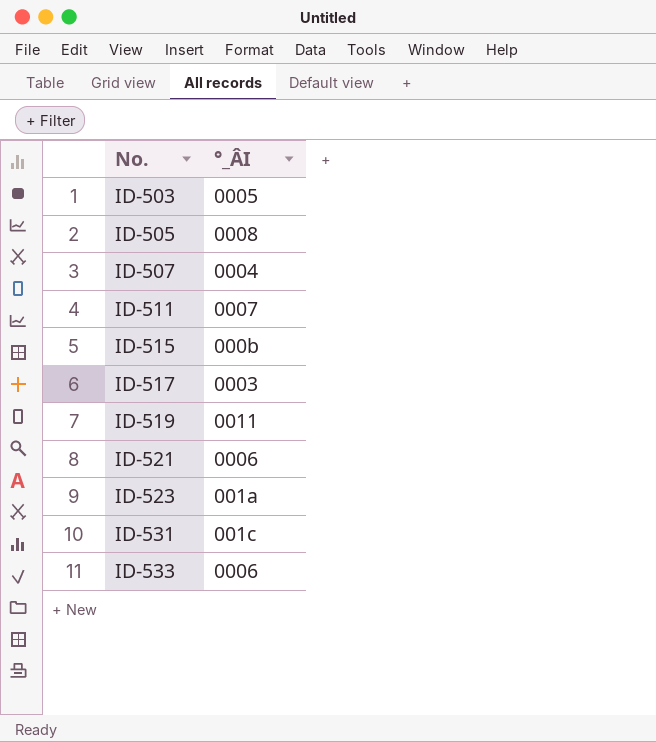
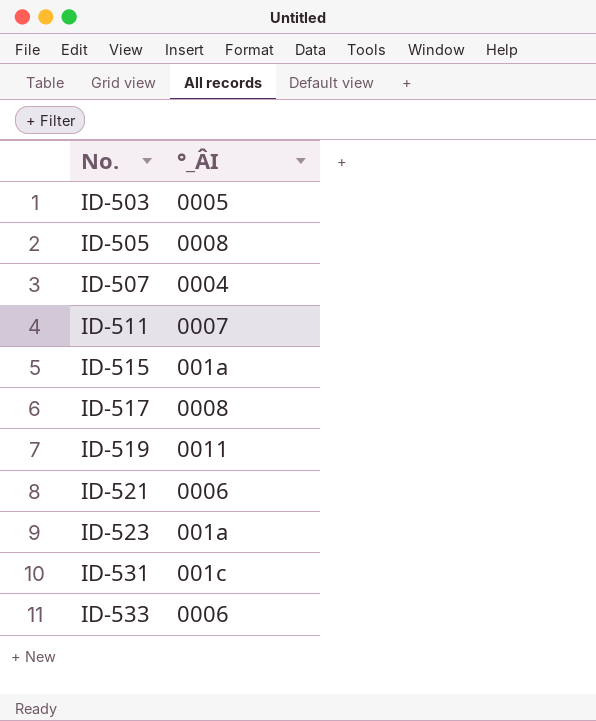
ID-515 | °_ÂI: 000b -> 001a
ID-517 | °_ÂI: 0003 -> 0008

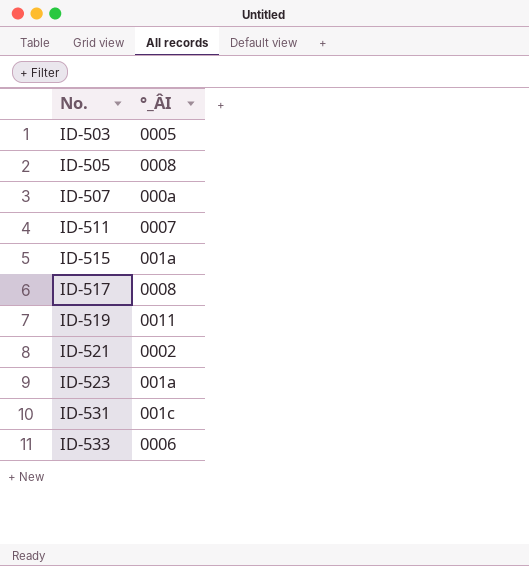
ID-507 | °_ÂI: 0004 -> 000a
ID-521 | °_ÂI: 0006 -> 0002

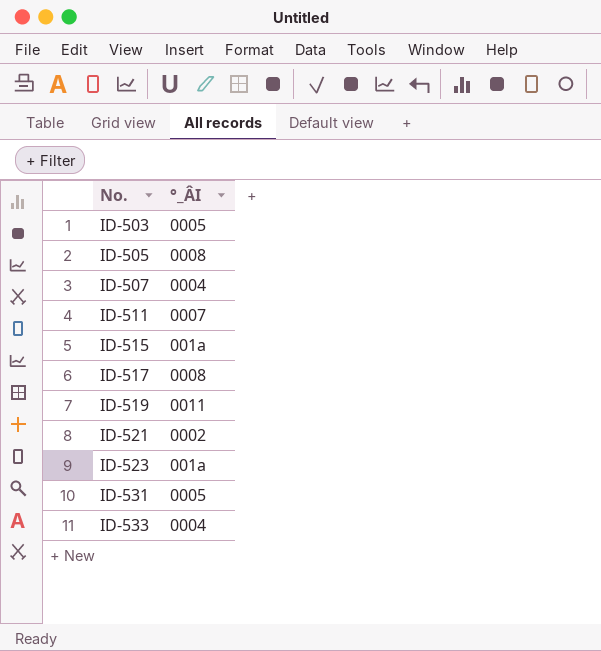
ID-507 | °_ÂI: 000a -> 0004
ID-531 | °_ÂI: 001c -> 0005
ID-533 | °_ÂI: 0006 -> 0004

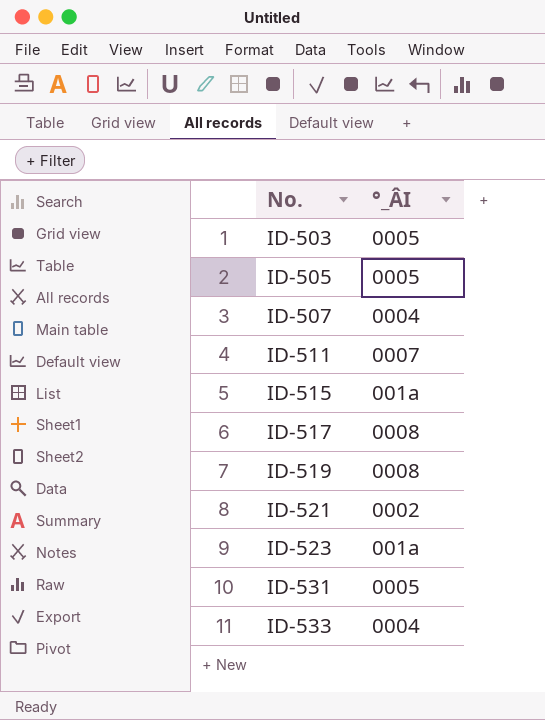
ID-505 | °_ÂI: 0008 -> 0005
ID-519 | °_ÂI: 0011 -> 0008

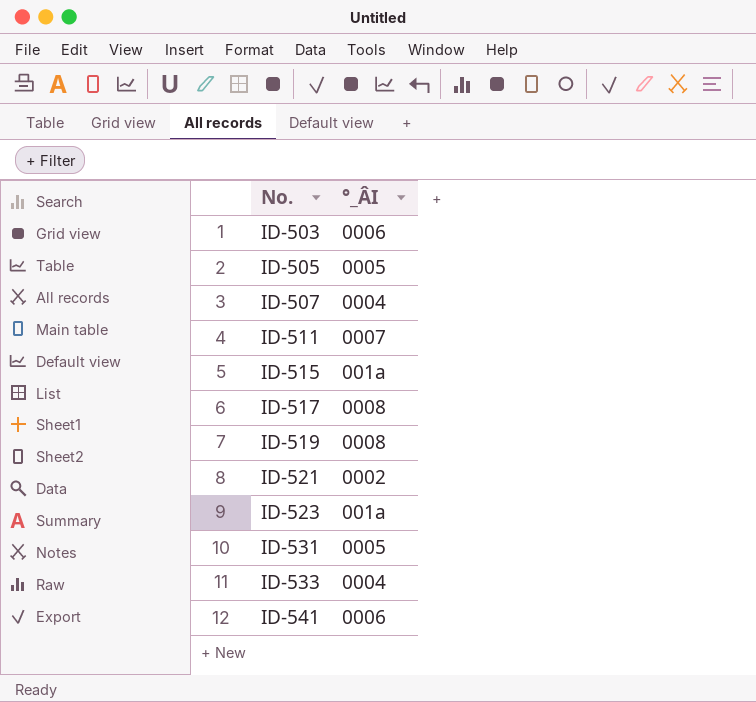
ID-503 | °_ÂI: 0005 -> 0006
row ID-541: none -> 0006

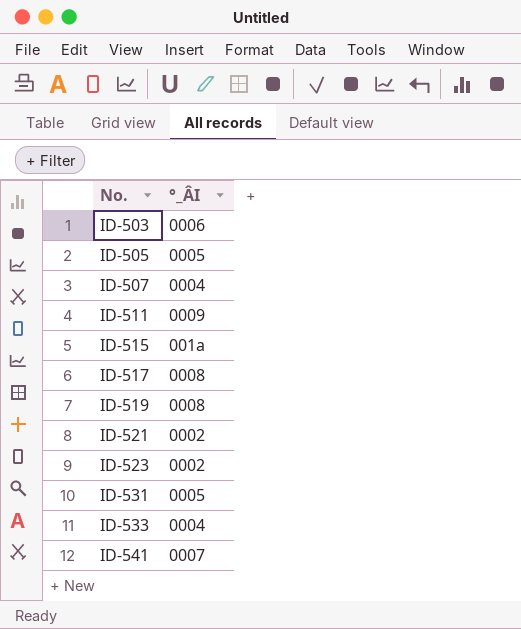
ID-511 | °_ÂI: 0007 -> 0009
ID-523 | °_ÂI: 001a -> 0002
ID-541 | °_ÂI: 0006 -> 0007

